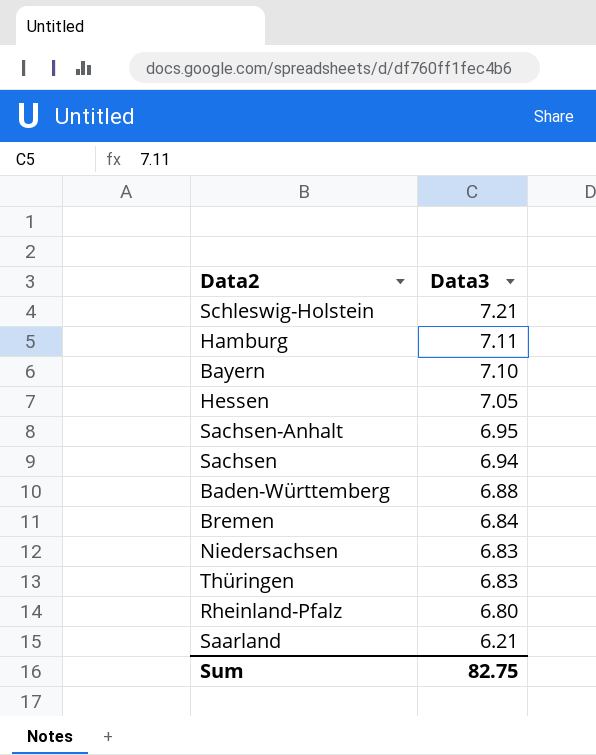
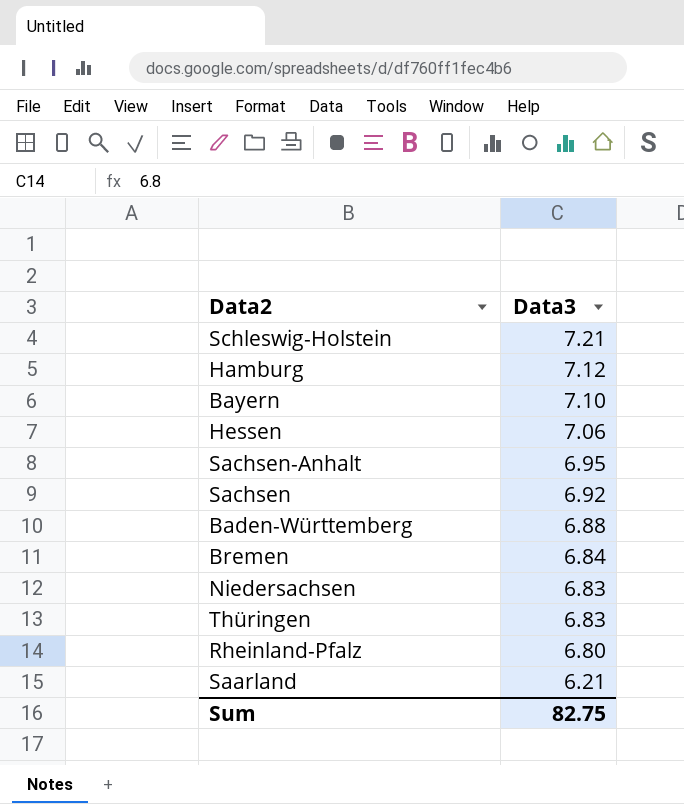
Hamburg | Data3: 7.11 -> 7.12
Hessen | Data3: 7.05 -> 7.06
Sachsen | Data3: 6.94 -> 6.92

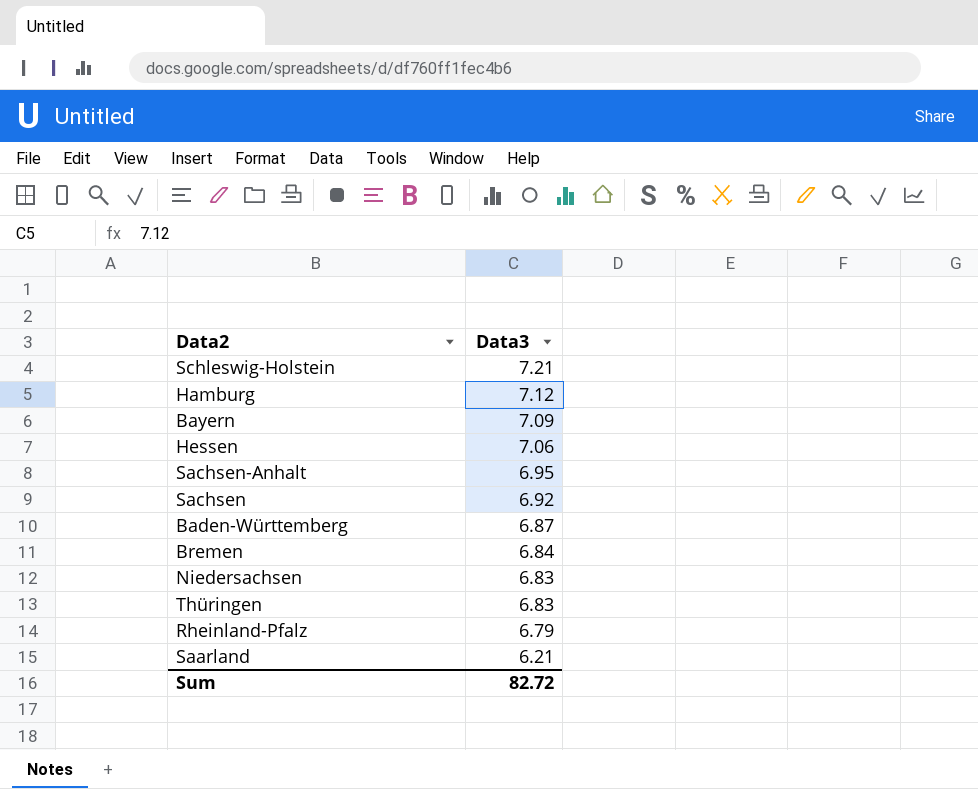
Bayern | Data3: 7.10 -> 7.09
Baden-Württemberg | Data3: 6.88 -> 6.87
Rheinland-Pfalz | Data3: 6.80 -> 6.79
Sum | Data3: 82.75 -> 82.72

